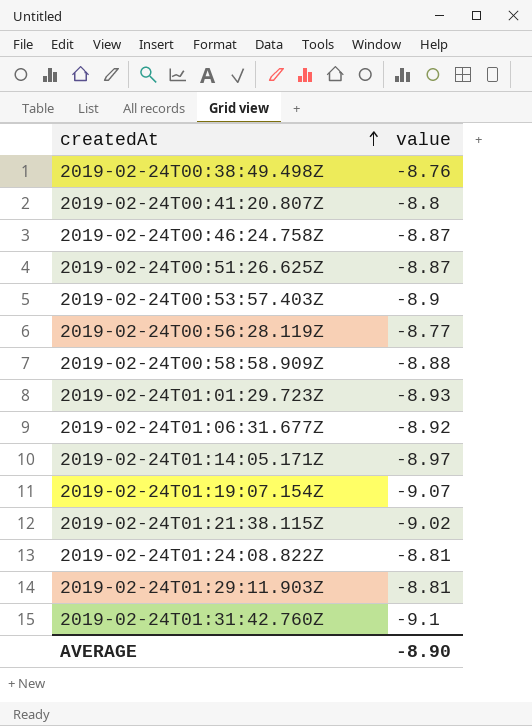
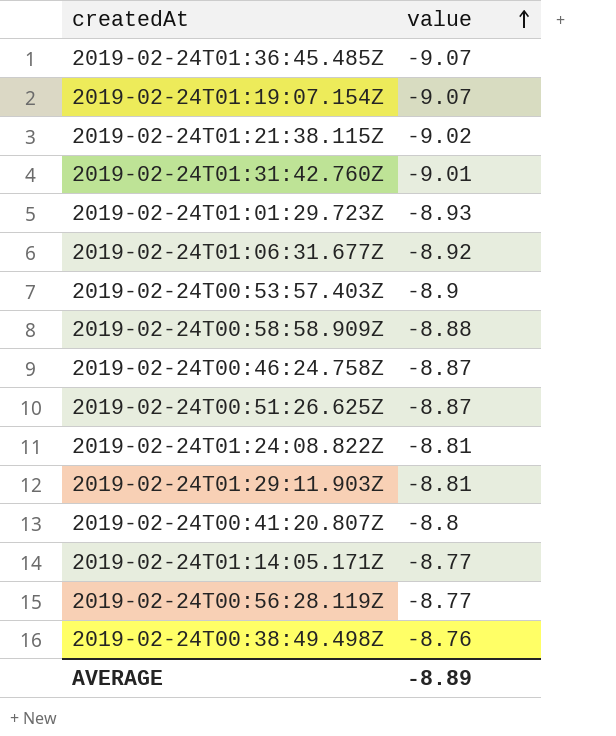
row order: createdAt ascending -> value ascending
row 2019-02-24T01:36:45.485Z: none -> -9.07
2019-02-24T01:31:42.760Z | value: -9.1 -> -9.01
2019-02-24T01:14:05.171Z | value: -8.97 -> -8.77
AVERAGE | value: -8.90 -> -8.89

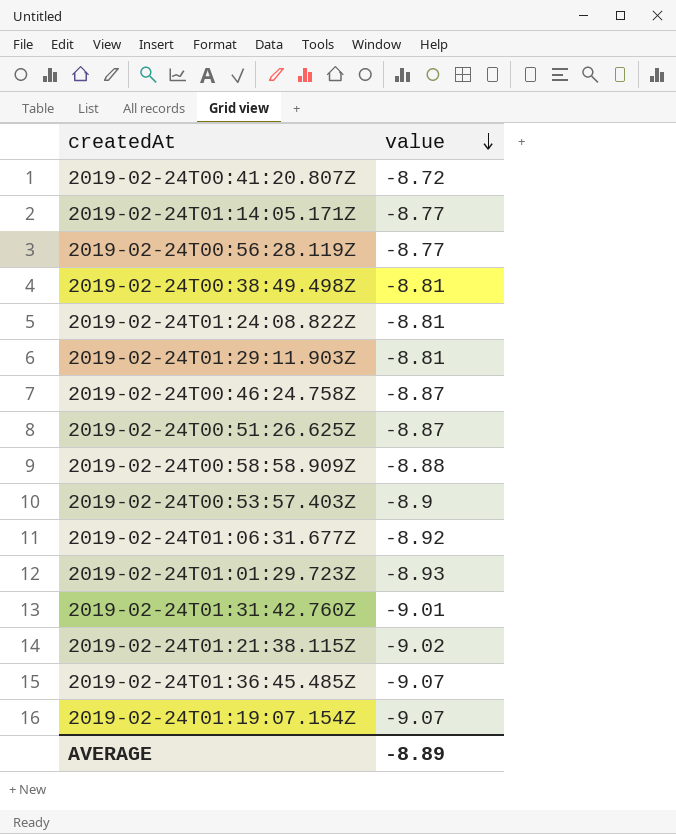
row order: value ascending -> value descending
2019-02-24T00:41:20.807Z | value: -8.8 -> -8.72
2019-02-24T00:38:49.498Z | value: -8.76 -> -8.81

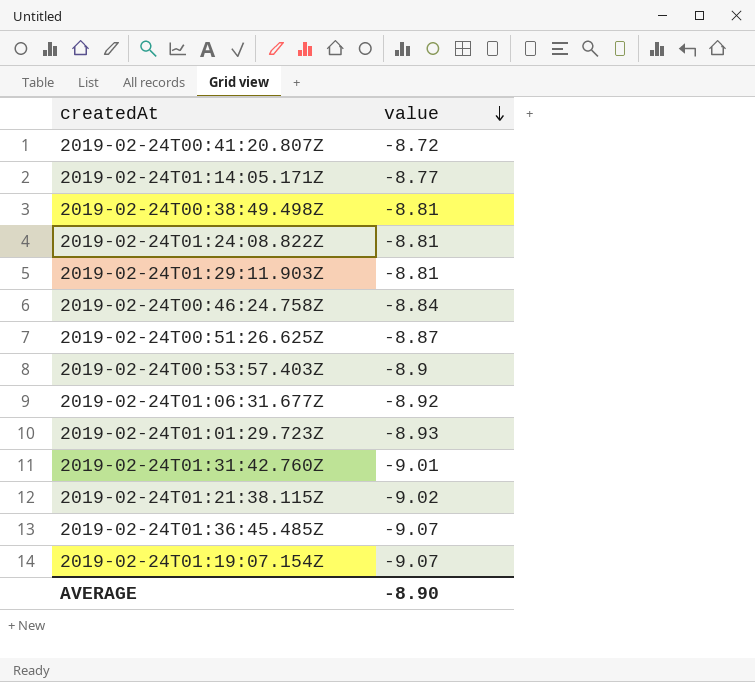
row 2019-02-24T00:56:28.119Z: -8.77 -> none
row 2019-02-24T00:58:58.909Z: -8.88 -> none
2019-02-24T00:46:24.758Z | value: -8.87 -> -8.84
AVERAGE | value: -8.89 -> -8.90

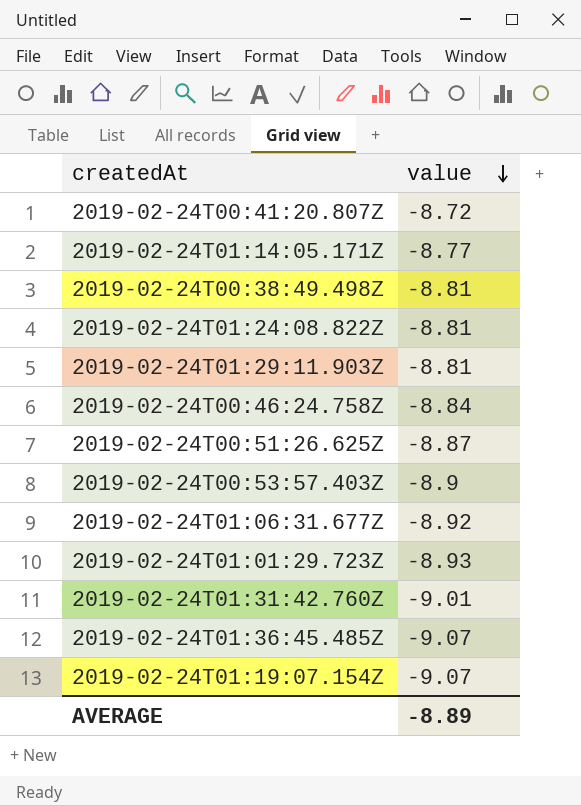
row 2019-02-24T01:21:38.115Z: -9.02 -> none
AVERAGE | value: -8.90 -> -8.89

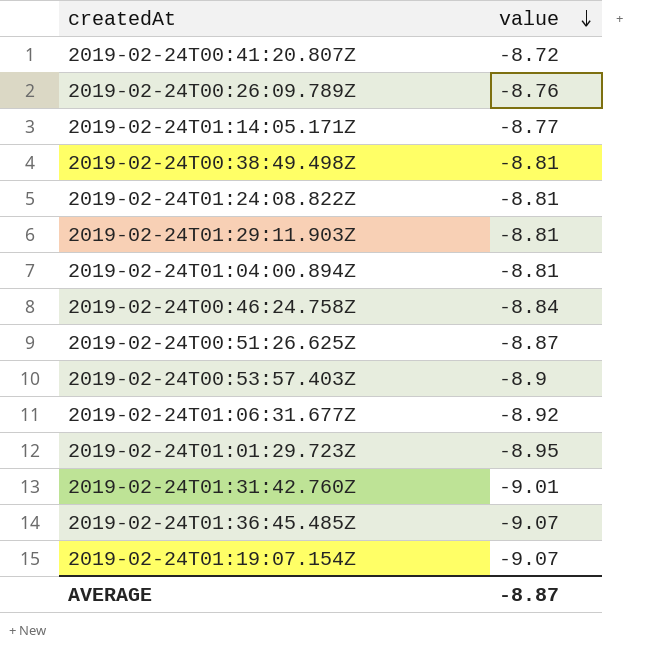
row 2019-02-24T00:26:09.789Z: none -> -8.76
row 2019-02-24T01:04:00.894Z: none -> -8.81
2019-02-24T01:01:29.723Z | value: -8.93 -> -8.95
AVERAGE | value: -8.89 -> -8.87

